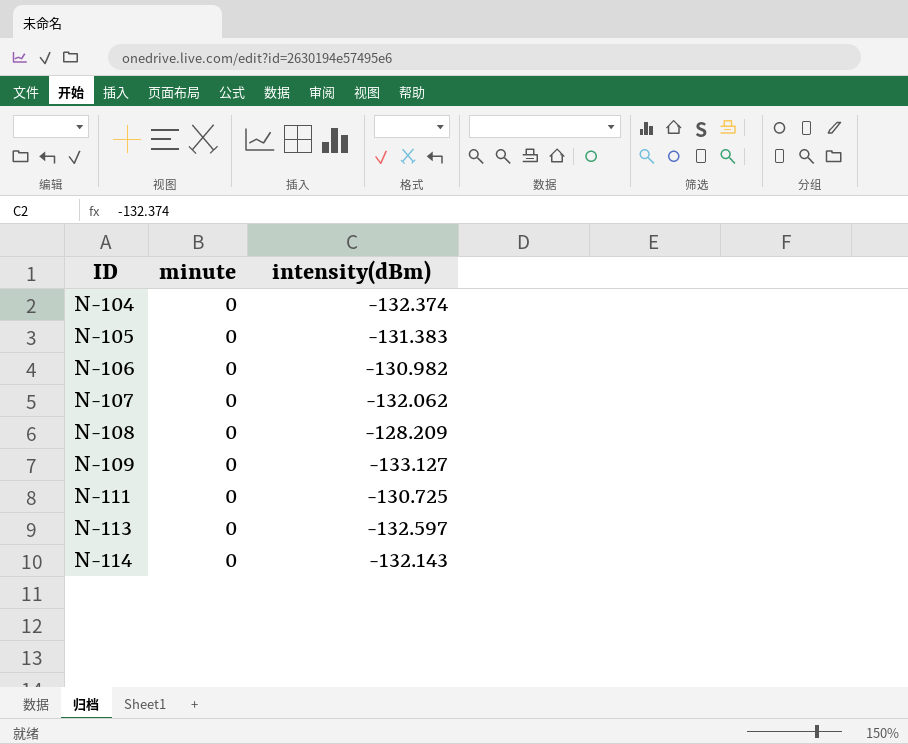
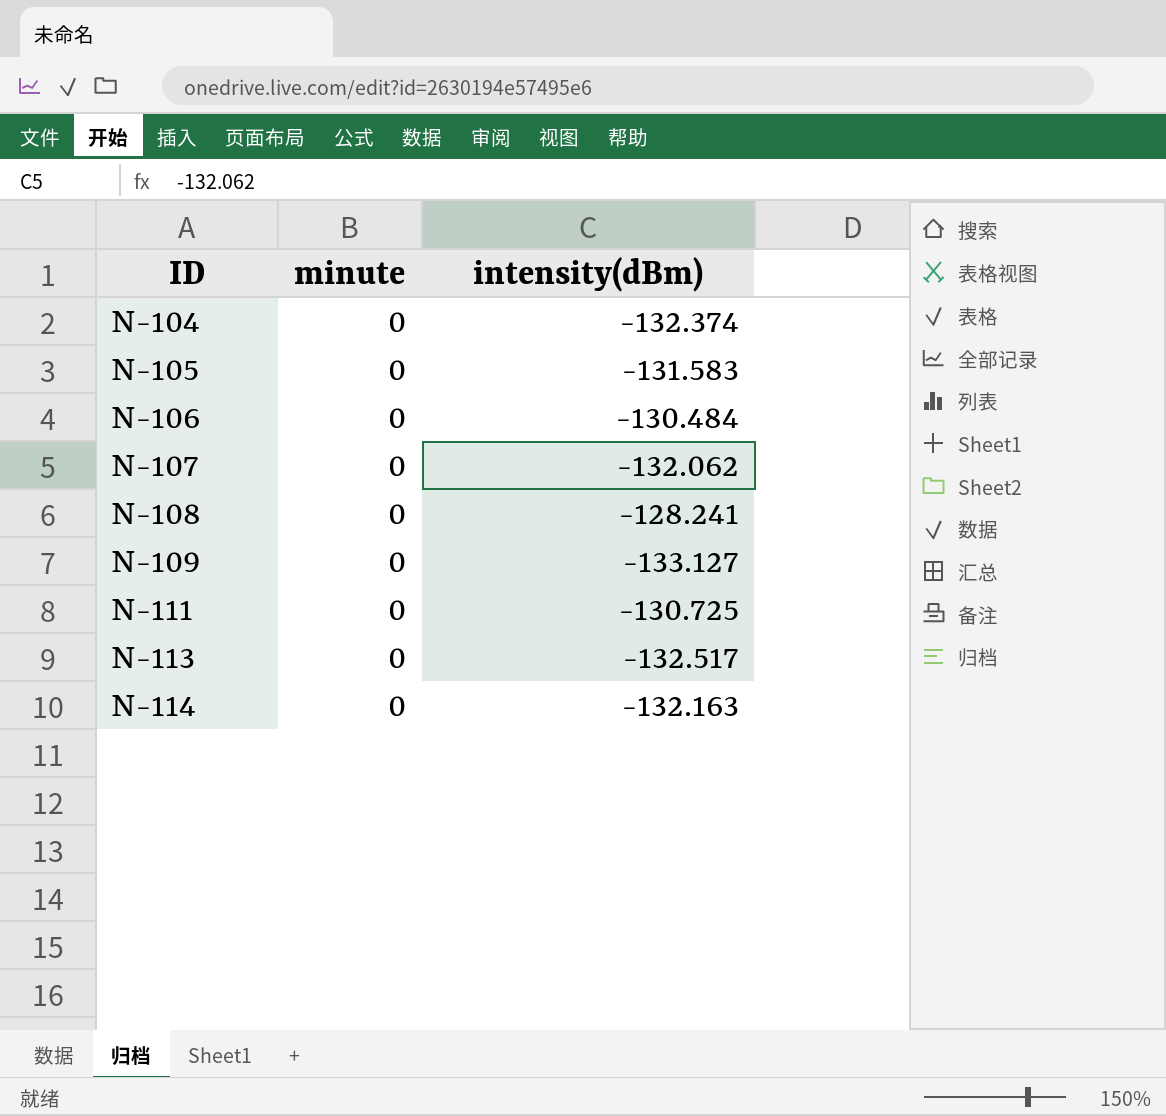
N-105 | intensity(dBm): -131.383 -> -131.583
N-106 | intensity(dBm): -130.982 -> -130.484
N-108 | intensity(dBm): -128.209 -> -128.241
N-113 | intensity(dBm): -132.597 -> -132.517
N-114 | intensity(dBm): -132.143 -> -132.163

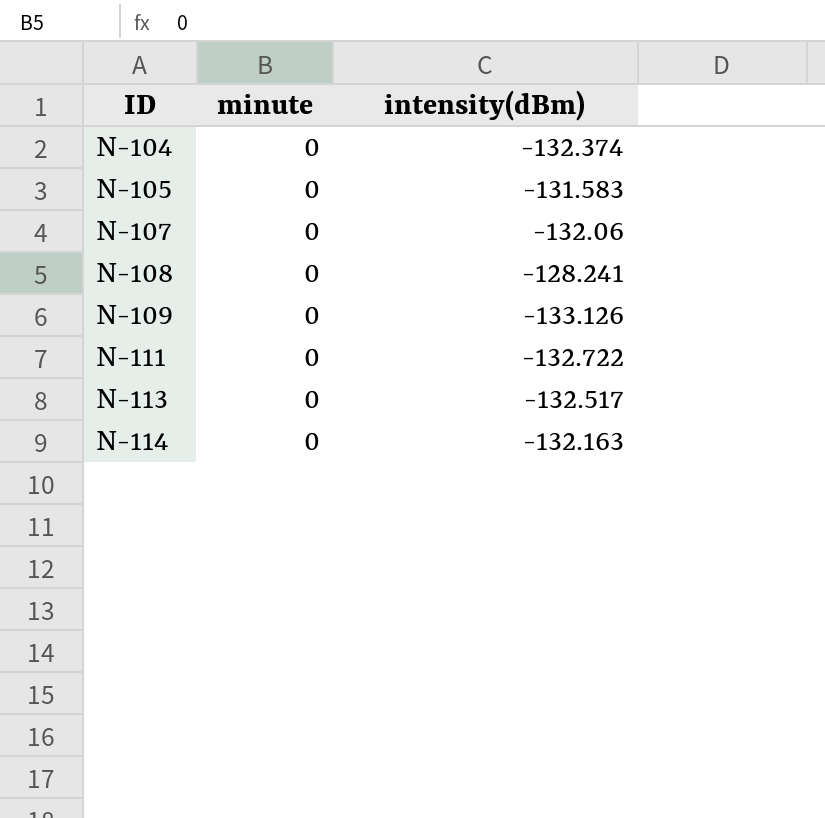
row N-106: 0 | -130.484 -> none
N-107 | intensity(dBm): -132.062 -> -132.06
N-109 | intensity(dBm): -133.127 -> -133.126
N-111 | intensity(dBm): -130.725 -> -132.722

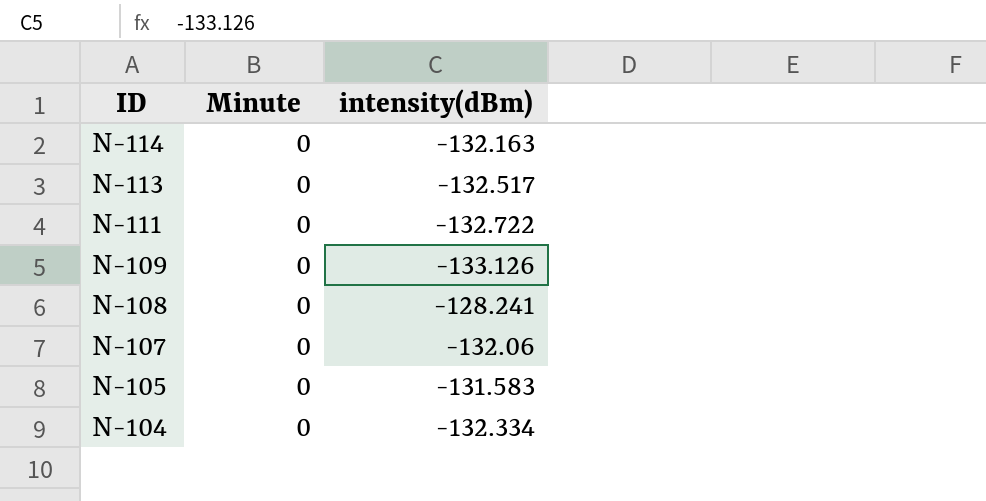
row order: ID ascending -> ID descending
column name: minute -> Minute
N-104 | intensity(dBm): -132.374 -> -132.334

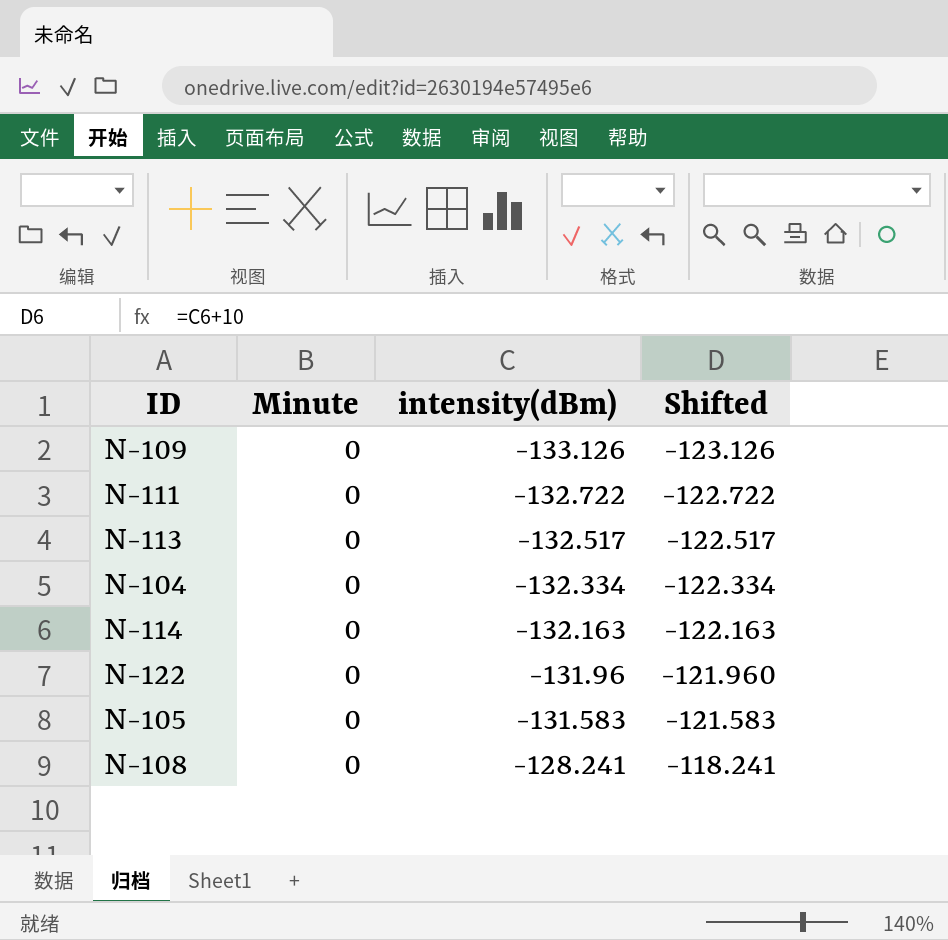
row order: ID descending -> intensity(dBm) ascending
column Shifted | formula: none -> [intensity(dBm)] + 10
row N-107: 0 | -132.06 -> none
row N-122: none -> 0 | -131.96 | -121.960

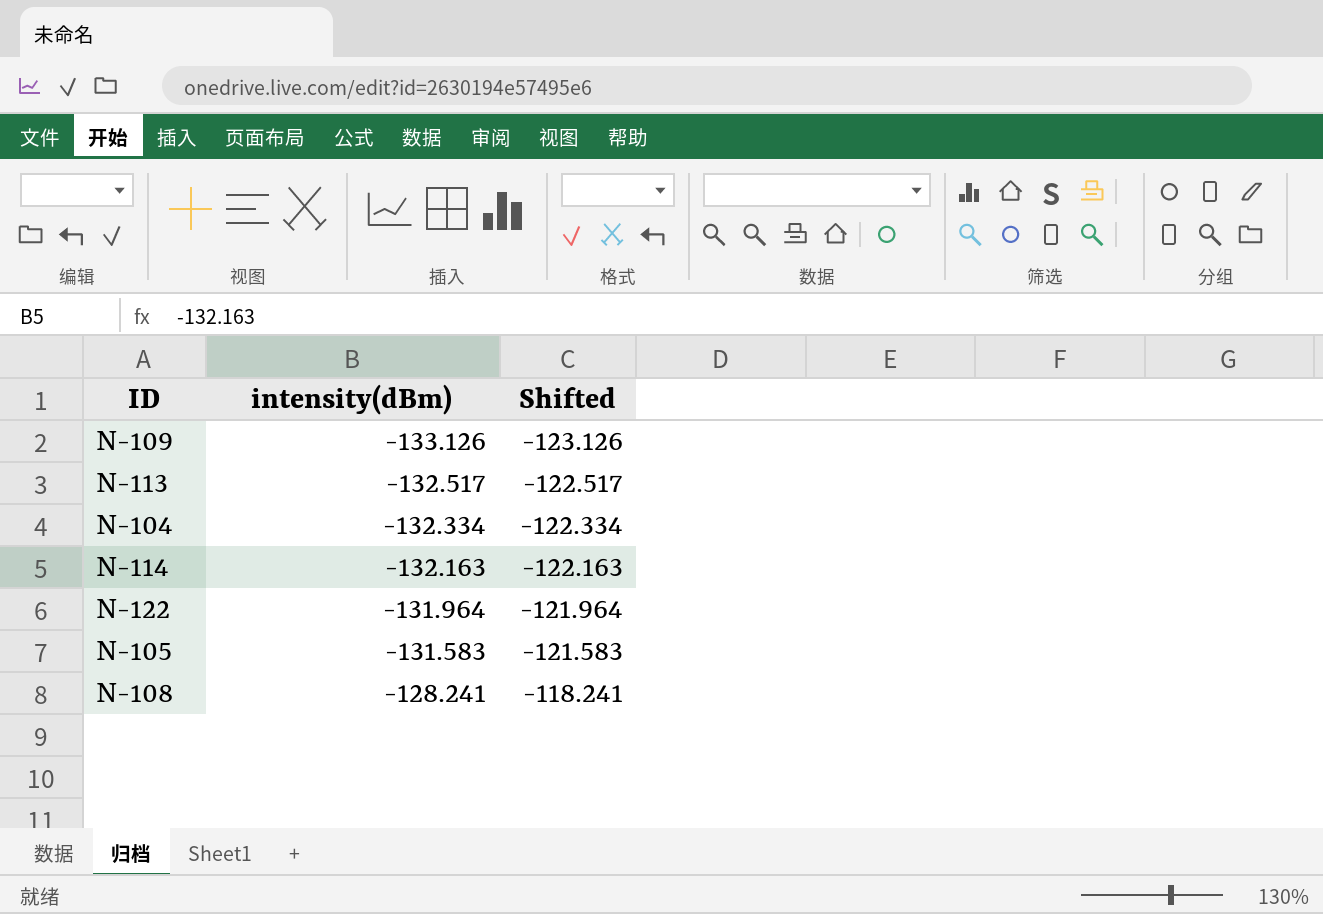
column Minute | position: 2 -> none
row N-111: 0 | -132.722 | -122.722 -> none
N-122 | intensity(dBm): -131.96 -> -131.964
N-122 | Shifted: -121.960 -> -121.964

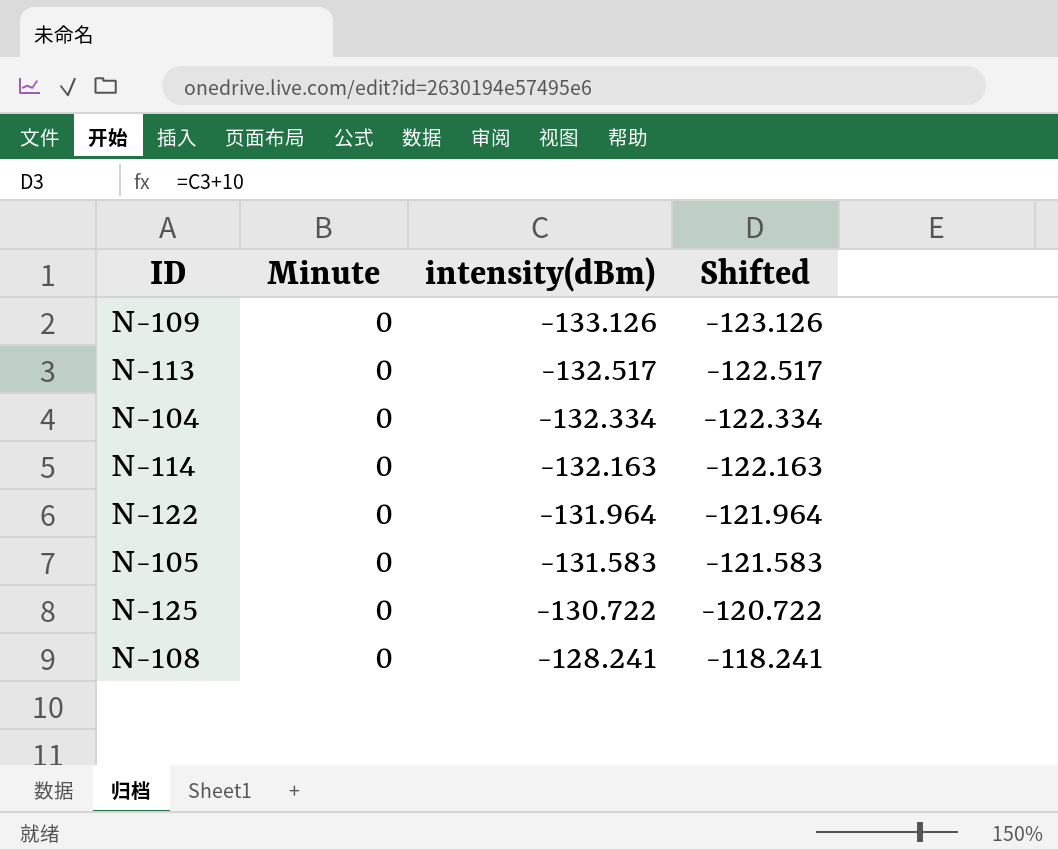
column Minute | position: none -> 2
row N-125: none -> 0 | -130.722 | -120.722

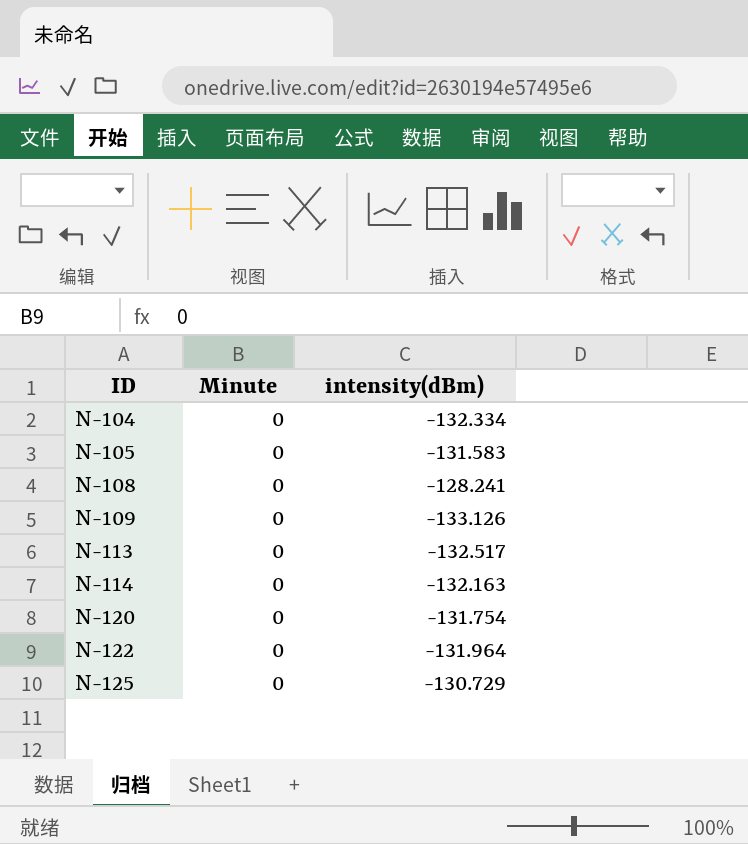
row order: intensity(dBm) ascending -> ID ascending
column Shifted | formula: [intensity(dBm)] + 10 -> none
row N-120: none -> 0 | -131.754
N-125 | intensity(dBm): -130.722 -> -130.729

